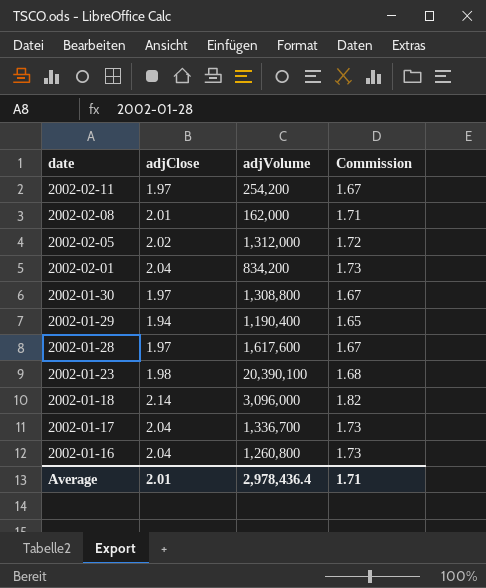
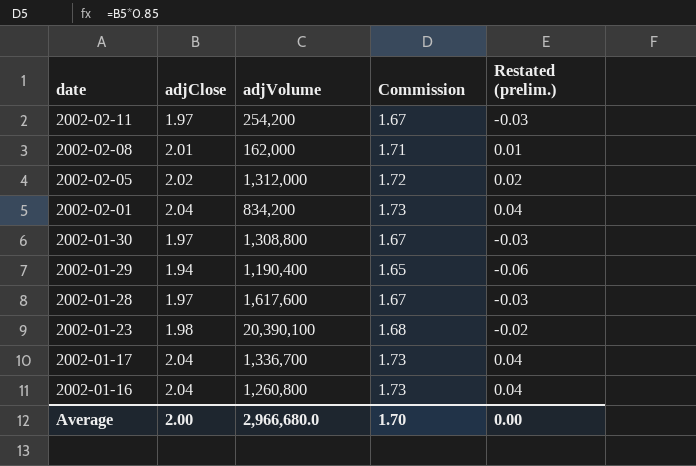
column Restated (prelim.) | formula: none -> [adjClose] - 2
row 2002-01-18: 2.14 | 3,096,000 | 1.82 -> none
Average | adjClose: 2.01 -> 2.00
Average | adjVolume: 2,978,436.4 -> 2,966,680.0
Average | Commission: 1.71 -> 1.70

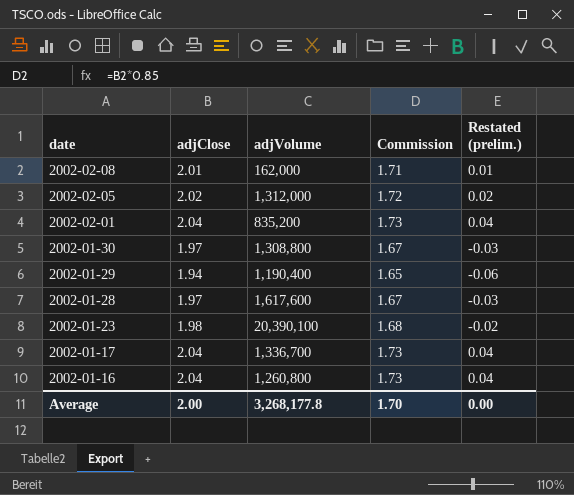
row 2002-02-11: 1.97 | 254,200 | 1.67 | -0.03 -> none
2002-02-01 | adjVolume: 834,200 -> 835,200
Average | adjVolume: 2,966,680.0 -> 3,268,177.8

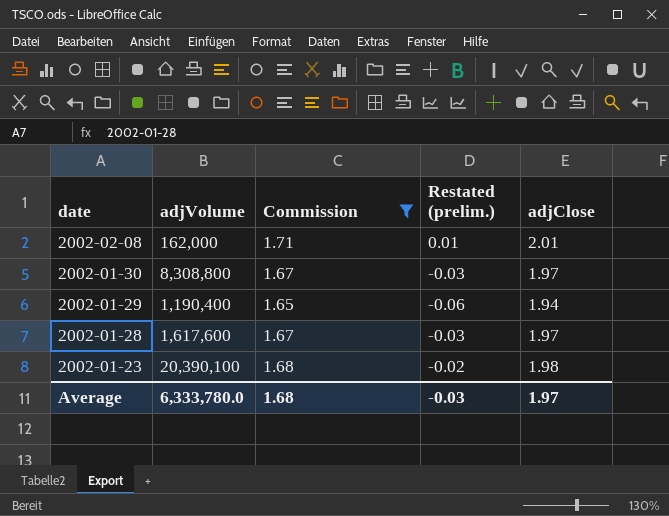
filter: none -> Commission <= 1.71
column adjClose | position: 2 -> 5
2002-01-30 | adjVolume: 1,308,800 -> 8,308,800
Average | adjVolume: 3,268,177.8 -> 6,333,780.0
Average | Commission: 1.70 -> 1.68
Average | Restated (prelim.): 0.00 -> -0.03
Average | adjClose: 2.00 -> 1.97

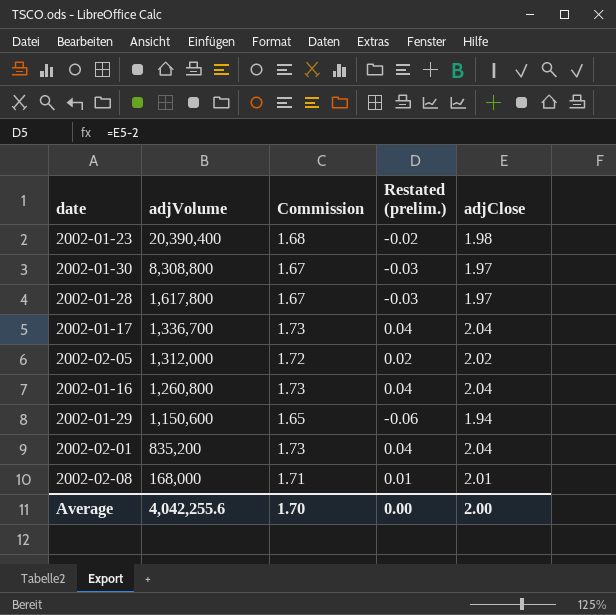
filter: Commission <= 1.71 -> none
row order: date descending -> adjVolume descending
2002-01-23 | adjVolume: 20,390,100 -> 20,390,400
2002-01-28 | adjVolume: 1,617,600 -> 1,617,800
2002-01-29 | adjVolume: 1,190,400 -> 1,150,600
2002-02-08 | adjVolume: 162,000 -> 168,000
Average | adjVolume: 6,333,780.0 -> 4,042,255.6
Average | Commission: 1.68 -> 1.70
Average | Restated (prelim.): -0.03 -> 0.00
Average | adjClose: 1.97 -> 2.00

